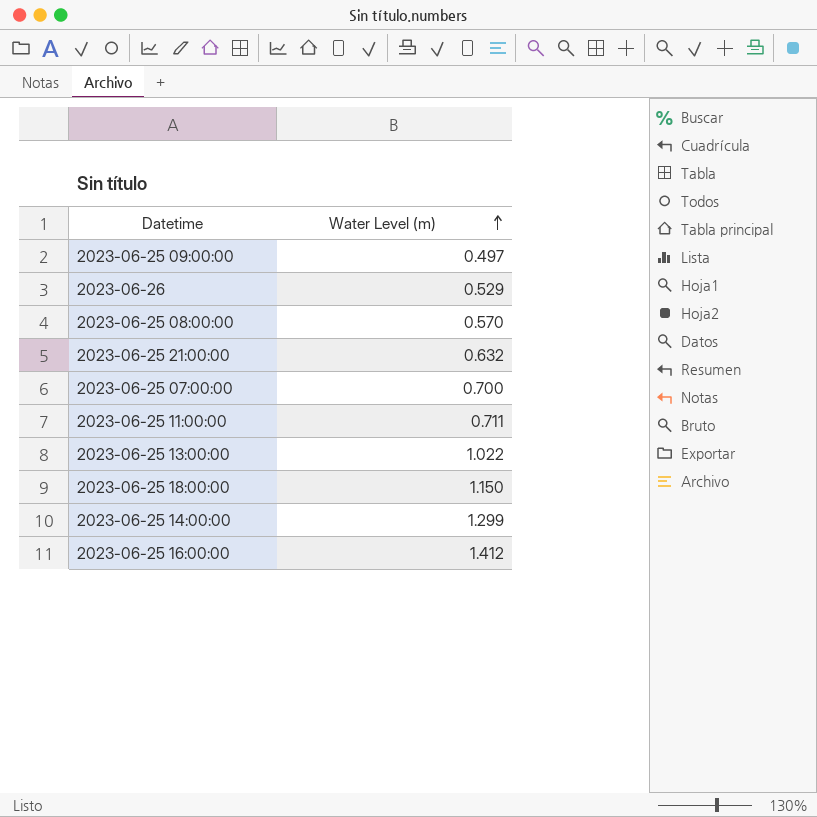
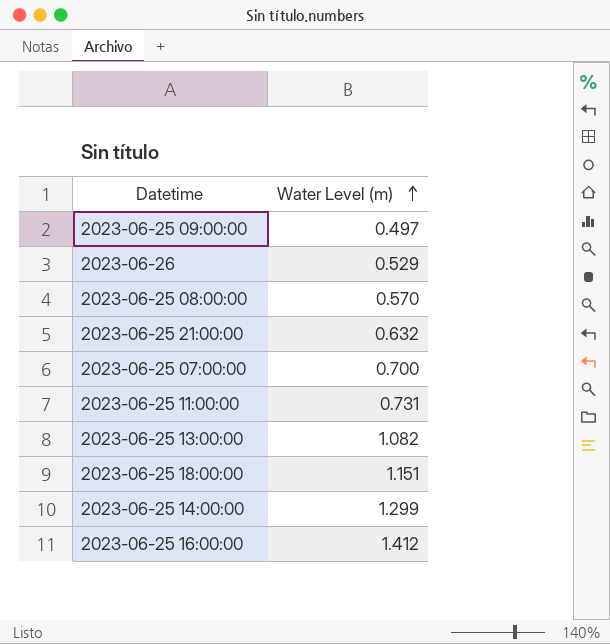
2023-06-25 11:00:00 | Water Level (m): 0.711 -> 0.731
2023-06-25 13:00:00 | Water Level (m): 1.022 -> 1.082
2023-06-25 18:00:00 | Water Level (m): 1.150 -> 1.151

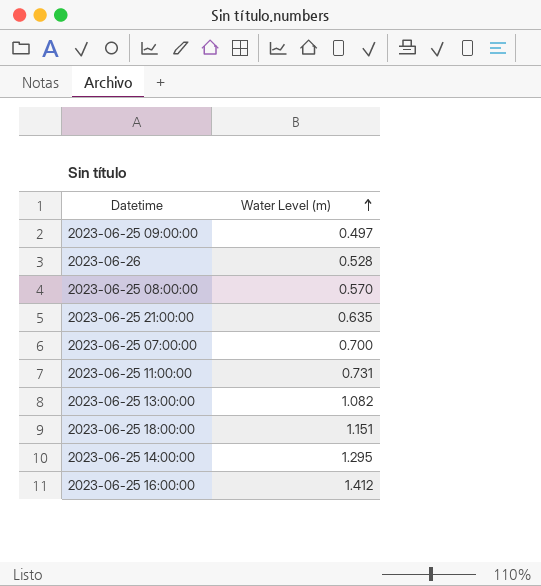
2023-06-26 | Water Level (m): 0.529 -> 0.528
2023-06-25 21:00:00 | Water Level (m): 0.632 -> 0.635
2023-06-25 14:00:00 | Water Level (m): 1.299 -> 1.295

